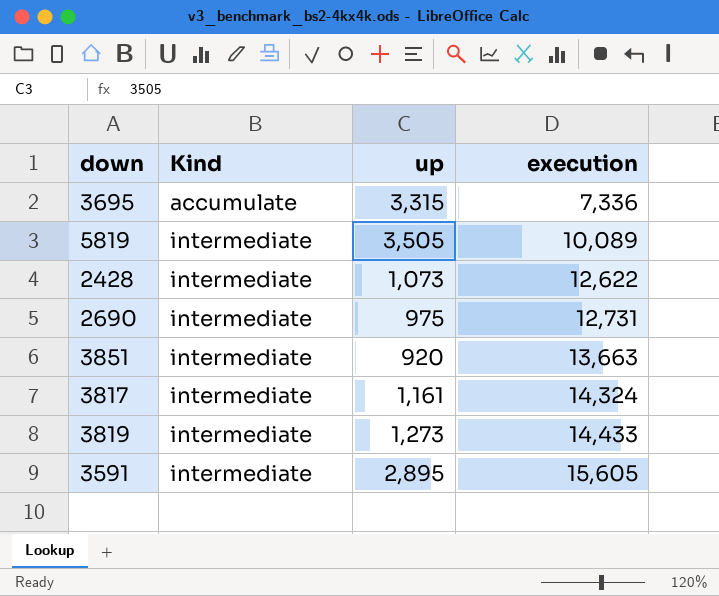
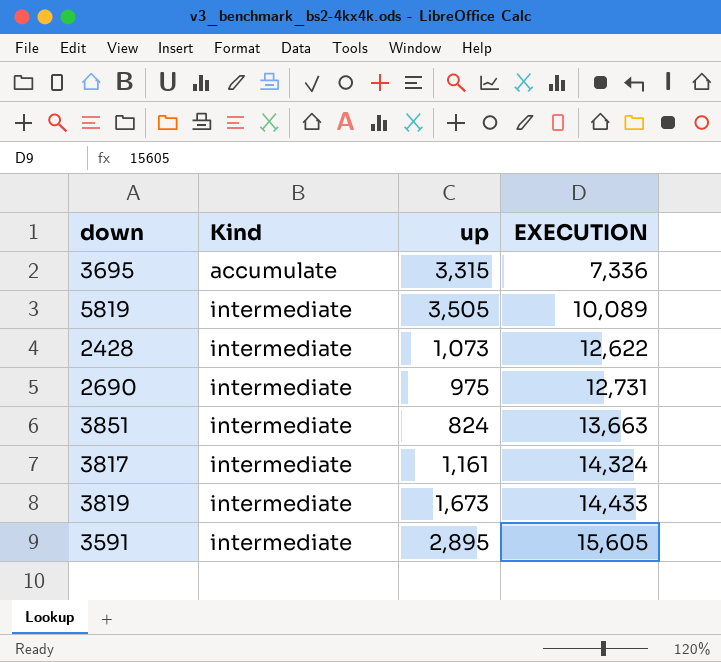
column name: execution -> EXECUTION
3851 | up: 920 -> 824
3819 | up: 1,273 -> 1,673

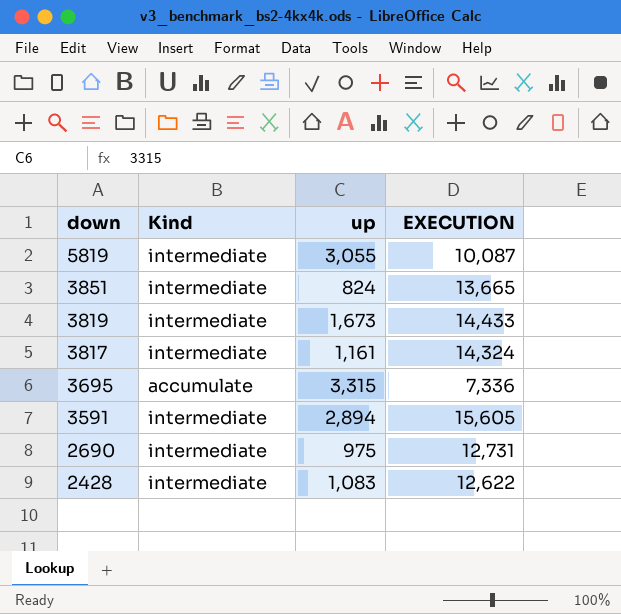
row order: Kind ascending -> down descending
5819 | up: 3,505 -> 3,055
5819 | EXECUTION: 10,089 -> 10,087
3851 | EXECUTION: 13,663 -> 13,665
3591 | up: 2,895 -> 2,894
2428 | up: 1,073 -> 1,083

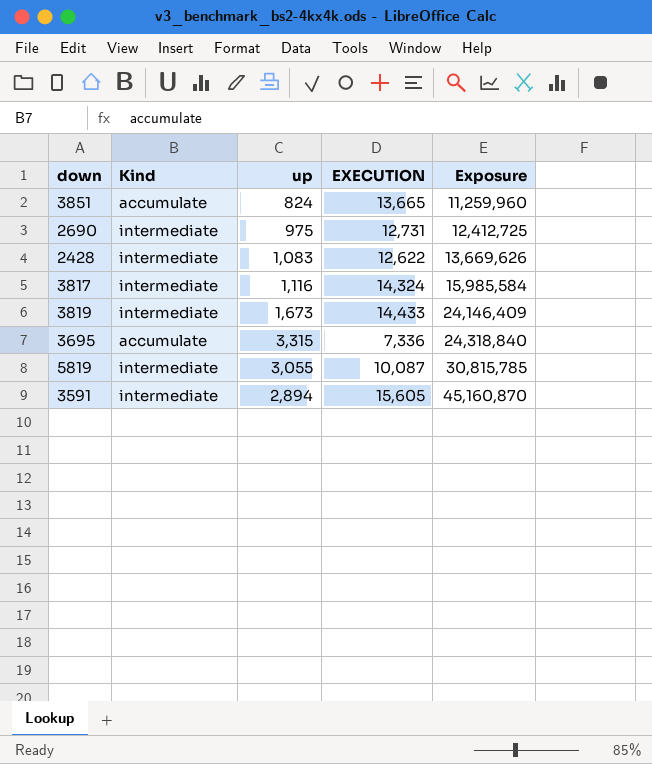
row order: down descending -> Exposure ascending
column Exposure | formula: none -> [up] * [EXECUTION]
3851 | Kind: intermediate -> accumulate
3817 | up: 1,161 -> 1,116

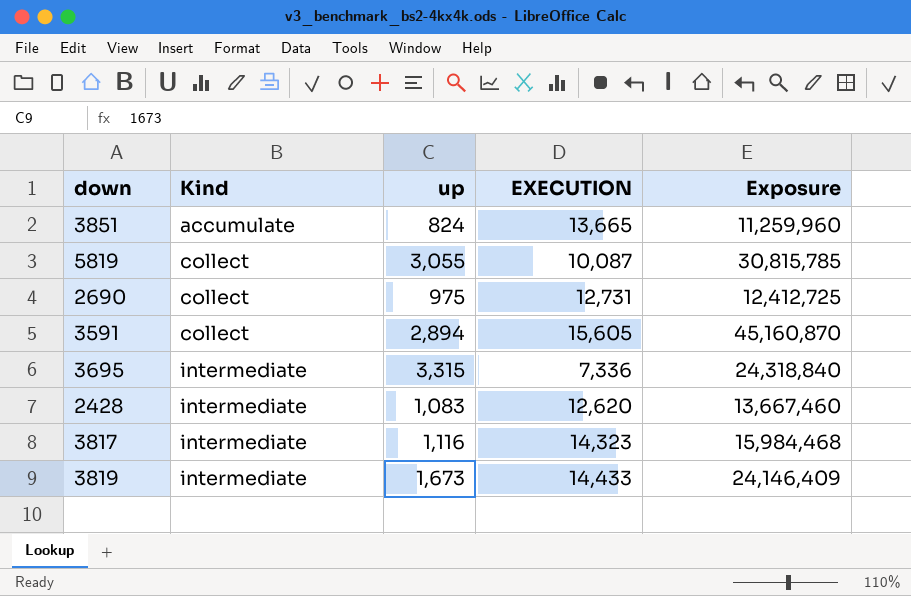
row order: Exposure ascending -> Kind ascending
5819 | Kind: intermediate -> collect
2690 | Kind: intermediate -> collect
3591 | Kind: intermediate -> collect
3695 | Kind: accumulate -> intermediate
2428 | EXECUTION: 12,622 -> 12,620
2428 | Exposure: 13,669,626 -> 13,667,460
3817 | EXECUTION: 14,324 -> 14,323
3817 | Exposure: 15,985,584 -> 15,984,468

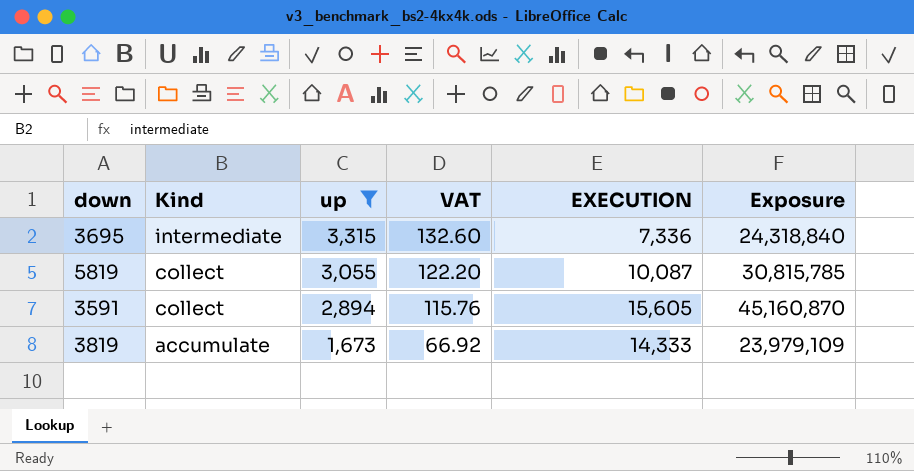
filter: none -> up >= 1,673
row order: Kind ascending -> Kind descending
column VAT | formula: none -> [up] * 0.04
3819 | Kind: intermediate -> accumulate
3819 | EXECUTION: 14,433 -> 14,333
3819 | Exposure: 24,146,409 -> 23,979,109

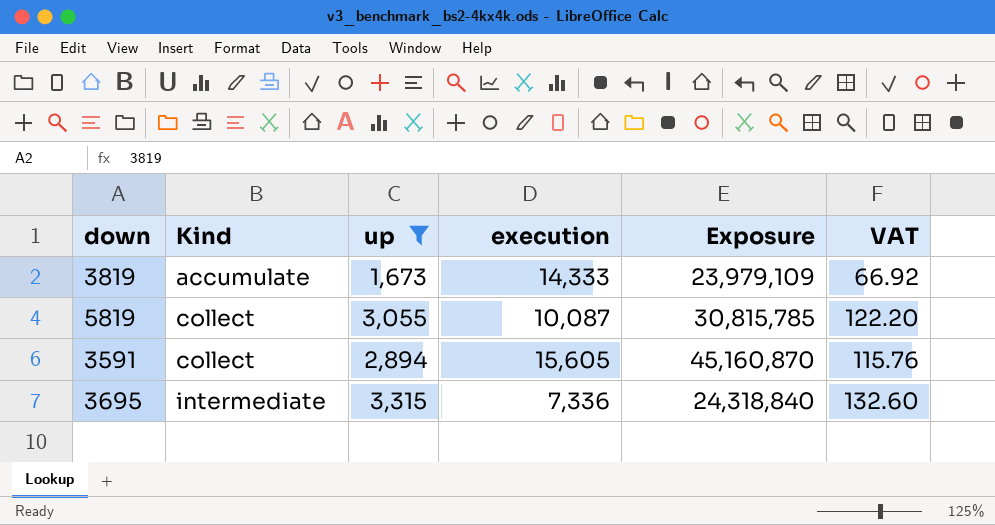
row order: Kind descending -> Kind ascending
column name: EXECUTION -> execution
column VAT | position: 4 -> 6

